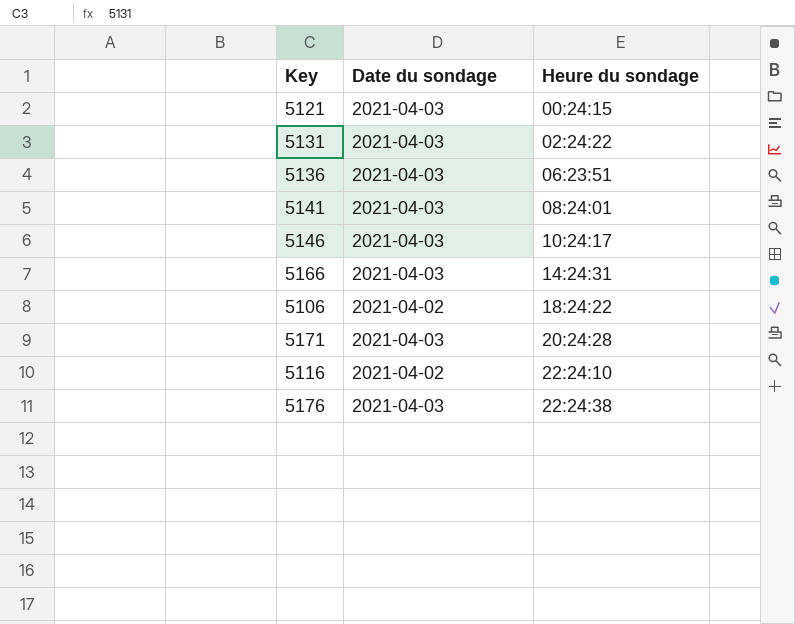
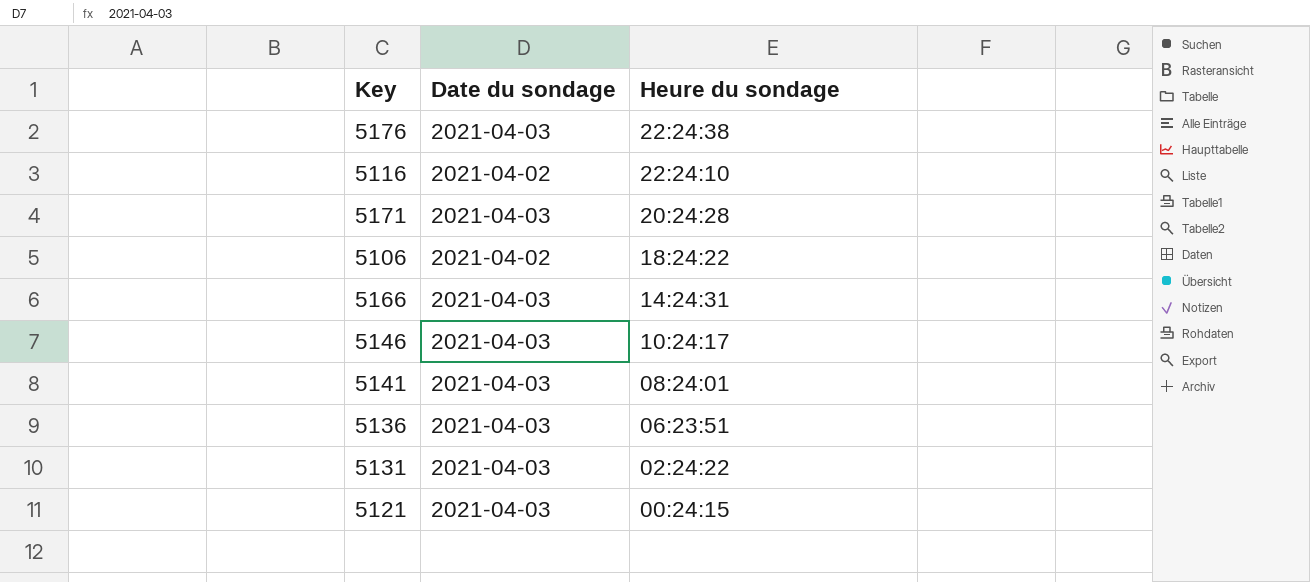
row order: Heure du sondage ascending -> Heure du sondage descending

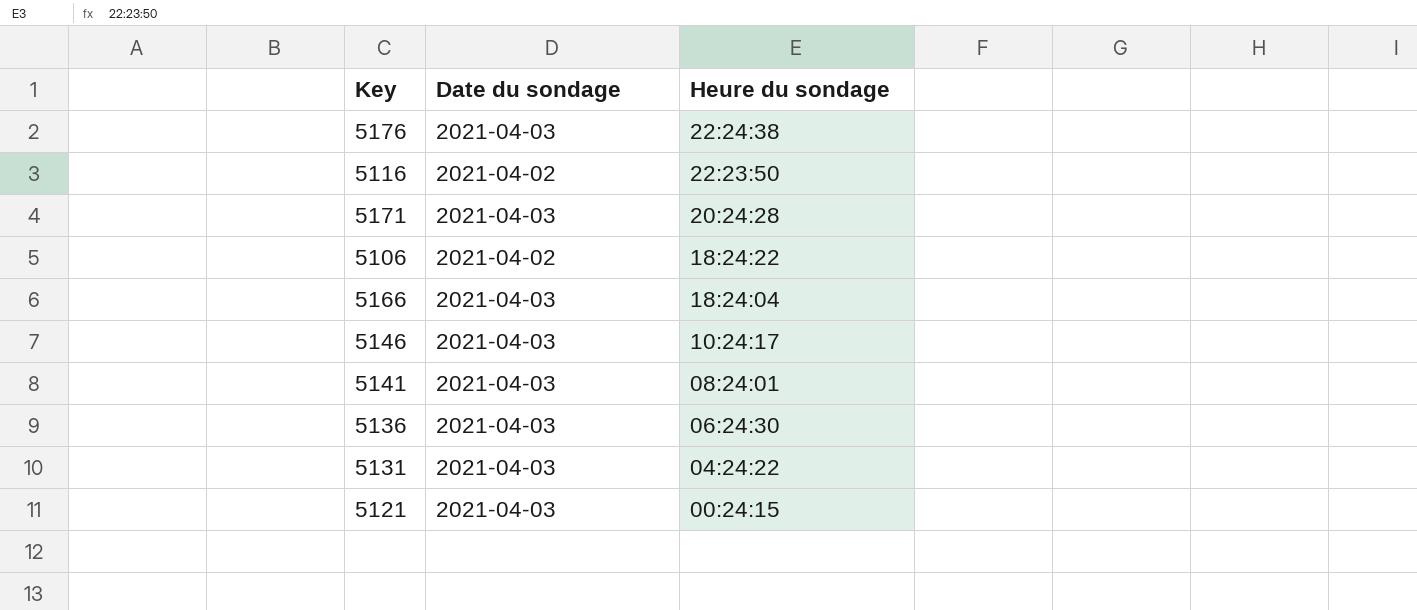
5116 | Heure du sondage: 22:24:10 -> 22:23:50
5166 | Heure du sondage: 14:24:31 -> 18:24:04
5136 | Heure du sondage: 06:23:51 -> 06:24:30
5131 | Heure du sondage: 02:24:22 -> 04:24:22

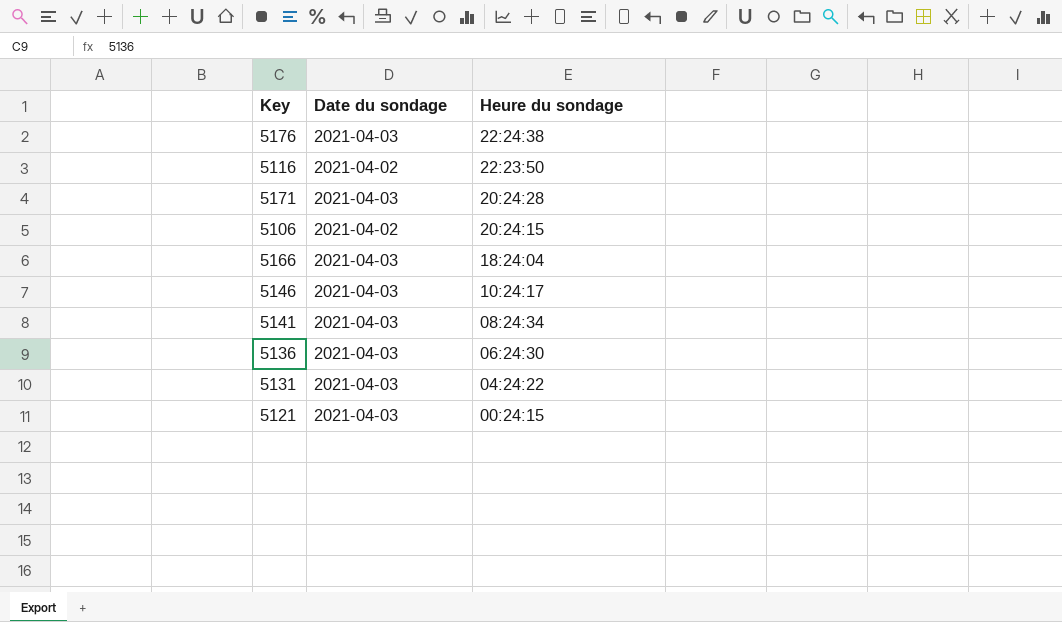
5106 | Heure du sondage: 18:24:22 -> 20:24:15
5141 | Heure du sondage: 08:24:01 -> 08:24:34

